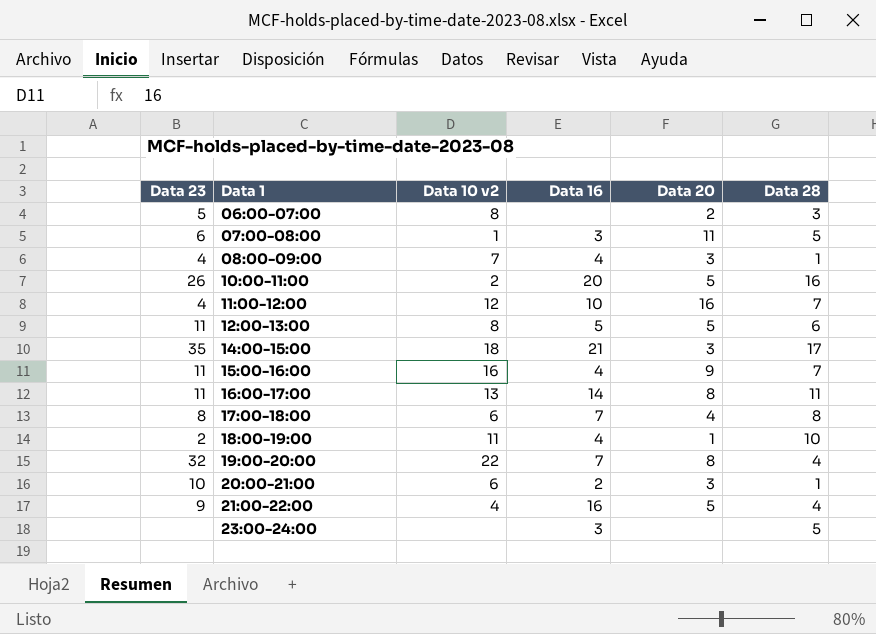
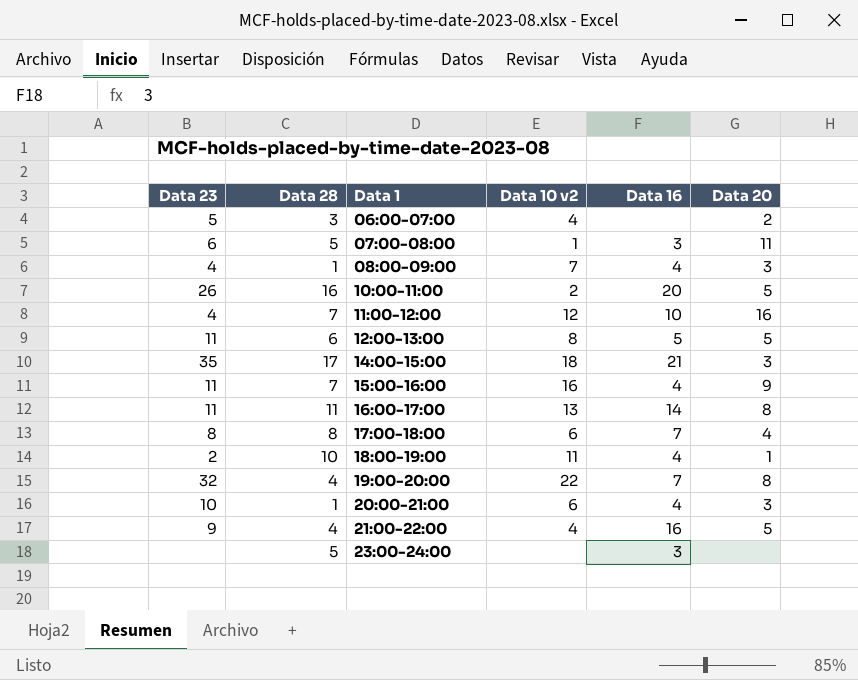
column Data 28 | position: 6 -> 2
06:00-07:00 | Data 10 v2: 8 -> 4
20:00-21:00 | Data 16: 2 -> 4

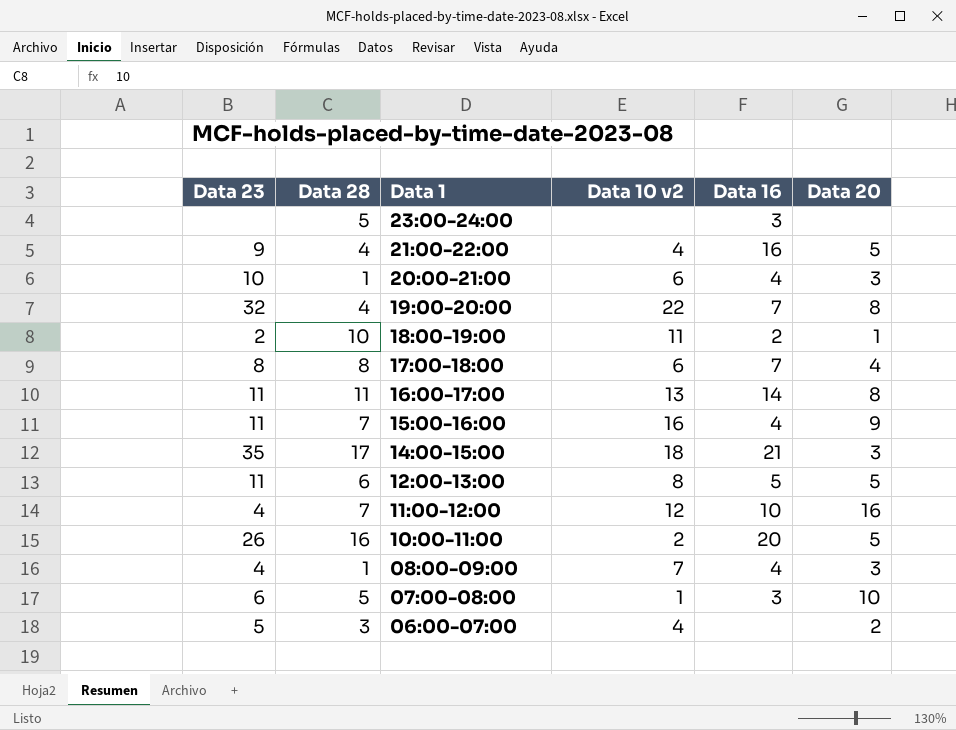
row order: Data 1 ascending -> Data 1 descending
18:00-19:00 | Data 16: 4 -> 2
07:00-08:00 | Data 20: 11 -> 10

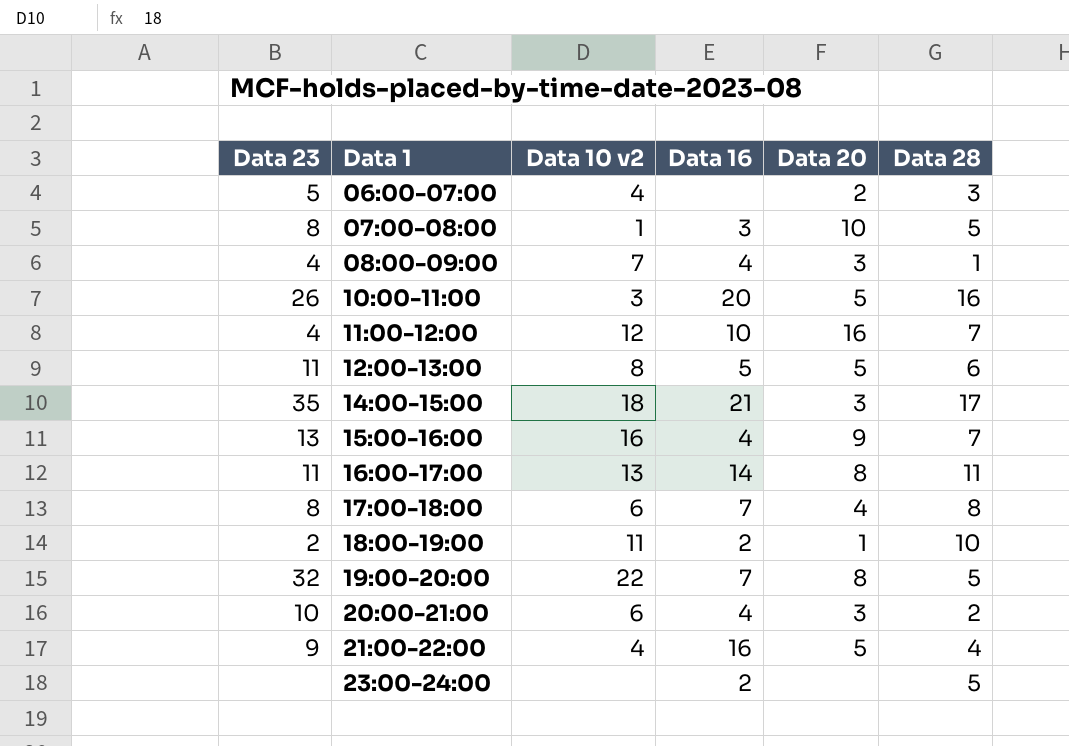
row order: Data 1 descending -> Data 1 ascending
column Data 28 | position: 2 -> 6
07:00-08:00 | Data 23: 6 -> 8
10:00-11:00 | Data 10 v2: 2 -> 3
15:00-16:00 | Data 23: 11 -> 13
19:00-20:00 | Data 28: 4 -> 5
20:00-21:00 | Data 28: 1 -> 2
23:00-24:00 | Data 16: 3 -> 2

